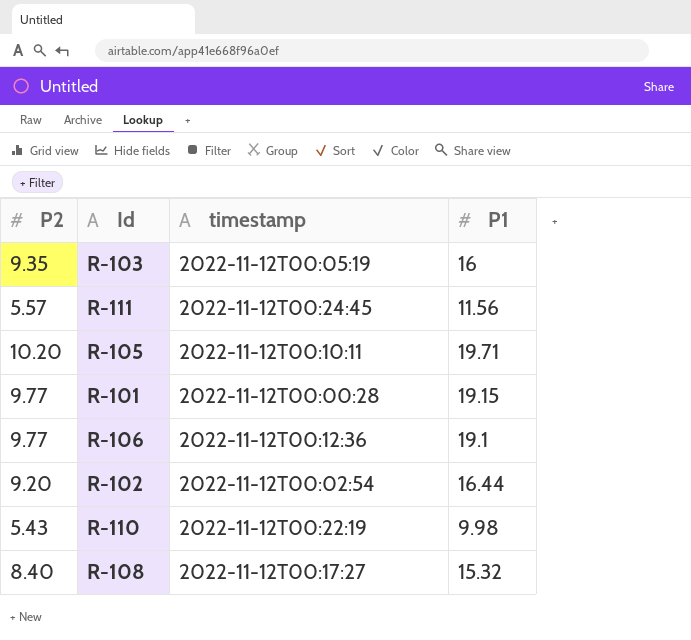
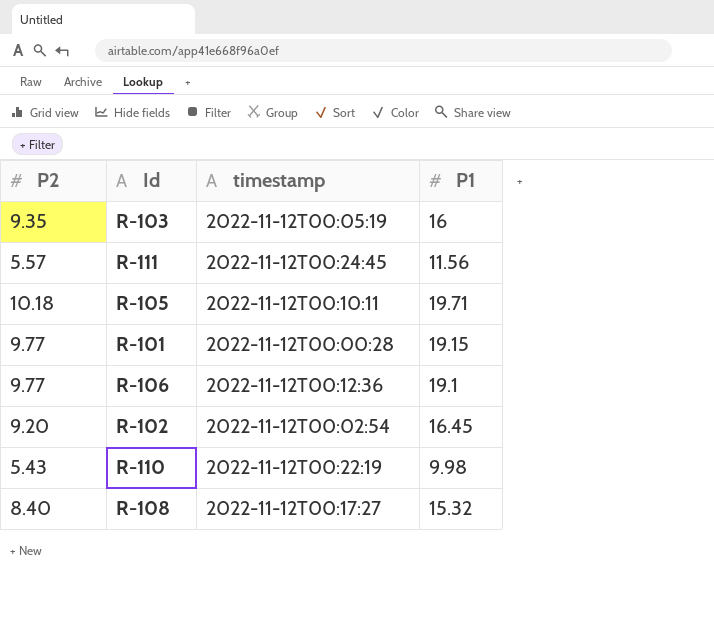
R-105 | P2: 10.20 -> 10.18
R-102 | P1: 16.44 -> 16.45

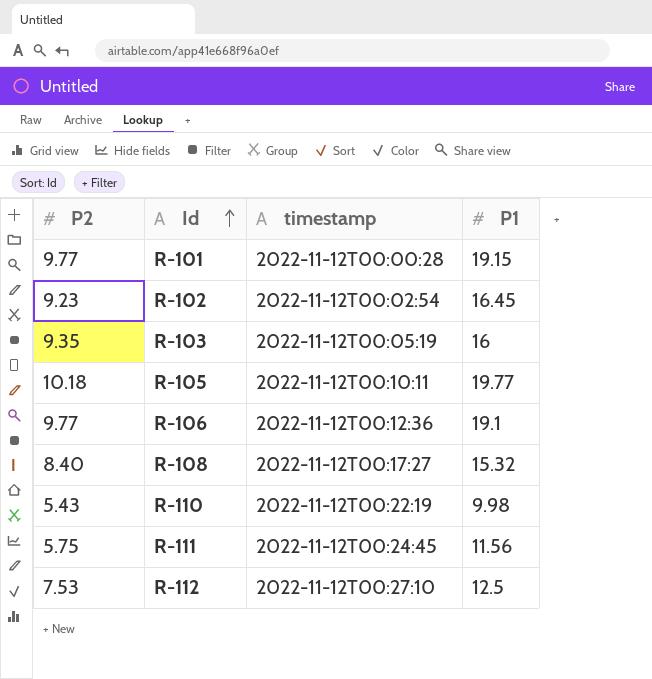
row order: none -> Id ascending
R-102 | P2: 9.20 -> 9.23
R-105 | P1: 19.71 -> 19.77
R-111 | P2: 5.57 -> 5.75
row R-112: none -> 7.53 | 2022-11-12T00:27:10 | 12.5

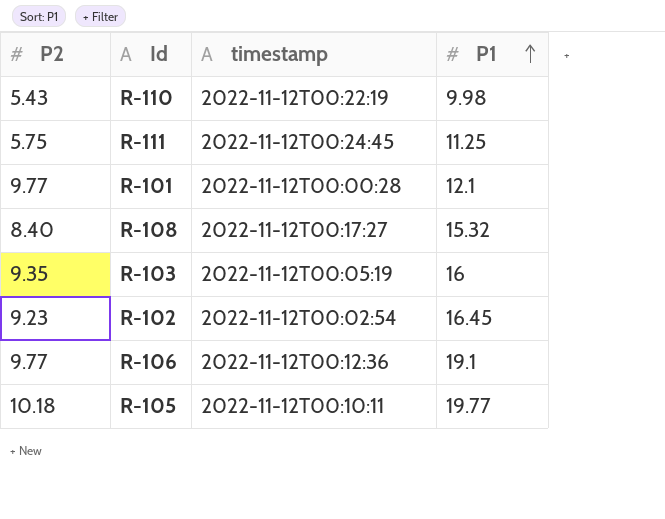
row order: Id ascending -> P1 ascending
row R-112: 7.53 | 2022-11-12T00:27:10 | 12.5 -> none
R-111 | P1: 11.56 -> 11.25
R-101 | P1: 19.15 -> 12.1

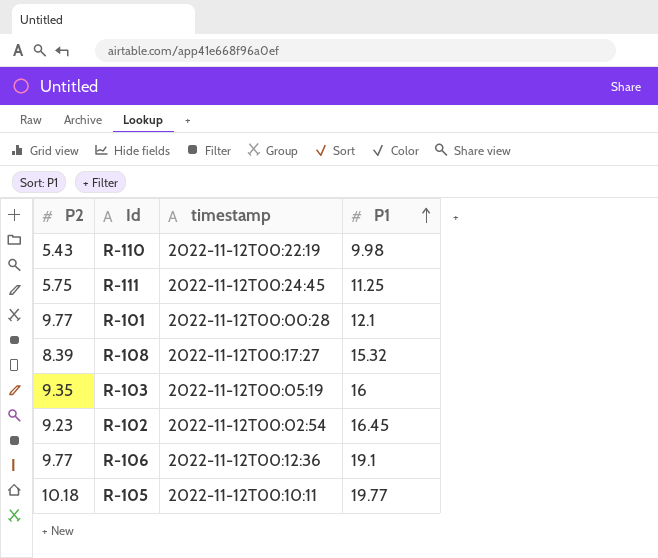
R-108 | P2: 8.40 -> 8.39

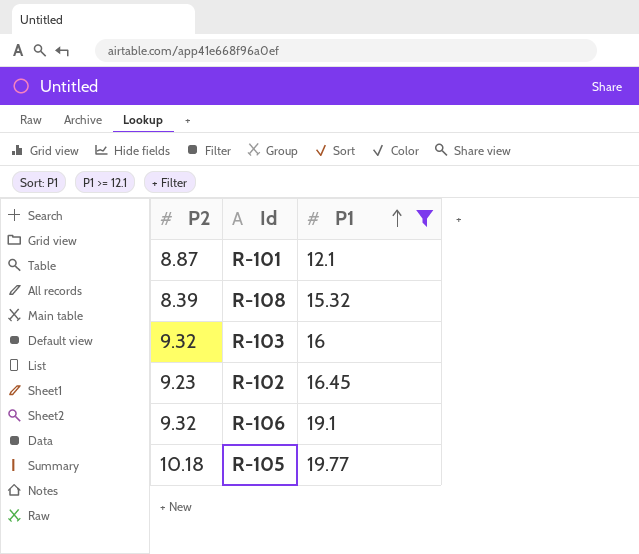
filter: none -> P1 >= 12.1
column timestamp | position: 3 -> none
R-101 | P2: 9.77 -> 8.87
R-103 | P2: 9.35 -> 9.32
R-106 | P2: 9.77 -> 9.32

